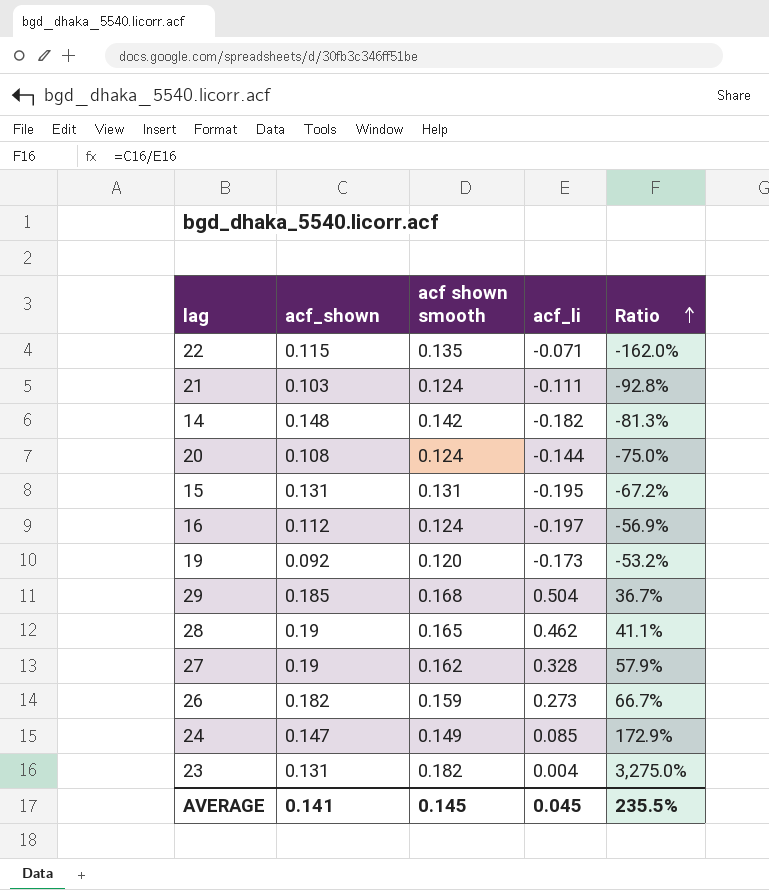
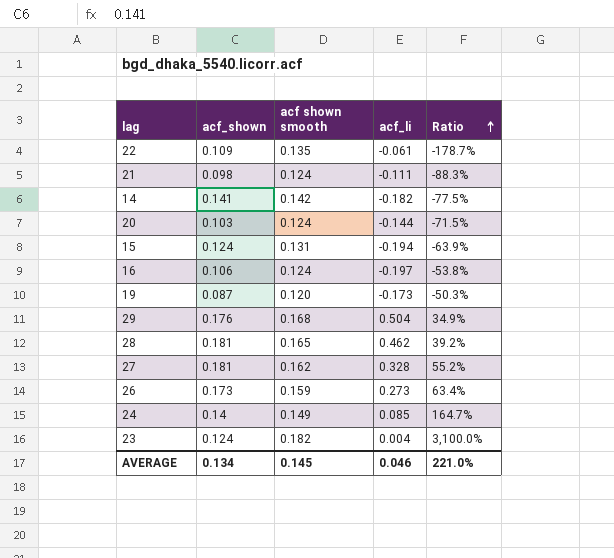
22 | acf_shown: 0.115 -> 0.109
22 | acf_li: -0.071 -> -0.061
22 | Ratio: -162.0% -> -178.7%
21 | acf_shown: 0.103 -> 0.098
21 | Ratio: -92.8% -> -88.3%
14 | acf_shown: 0.148 -> 0.141
14 | Ratio: -81.3% -> -77.5%
20 | acf_shown: 0.108 -> 0.103
20 | Ratio: -75.0% -> -71.5%
15 | acf_shown: 0.131 -> 0.124
15 | acf_li: -0.195 -> -0.194
15 | Ratio: -67.2% -> -63.9%
16 | acf_shown: 0.112 -> 0.106
16 | Ratio: -56.9% -> -53.8%
19 | acf_shown: 0.092 -> 0.087
19 | Ratio: -53.2% -> -50.3%
29 | acf_shown: 0.185 -> 0.176
29 | Ratio: 36.7% -> 34.9%
28 | acf_shown: 0.19 -> 0.181
28 | Ratio: 41.1% -> 39.2%
27 | acf_shown: 0.19 -> 0.181
27 | Ratio: 57.9% -> 55.2%
26 | acf_shown: 0.182 -> 0.173
26 | Ratio: 66.7% -> 63.4%
24 | acf_shown: 0.147 -> 0.14
24 | Ratio: 172.9% -> 164.7%
23 | acf_shown: 0.131 -> 0.124
23 | Ratio: 3,275.0% -> 3,100.0%
AVERAGE | acf_shown: 0.141 -> 0.134
AVERAGE | acf_li: 0.045 -> 0.046
AVERAGE | Ratio: 235.5% -> 221.0%

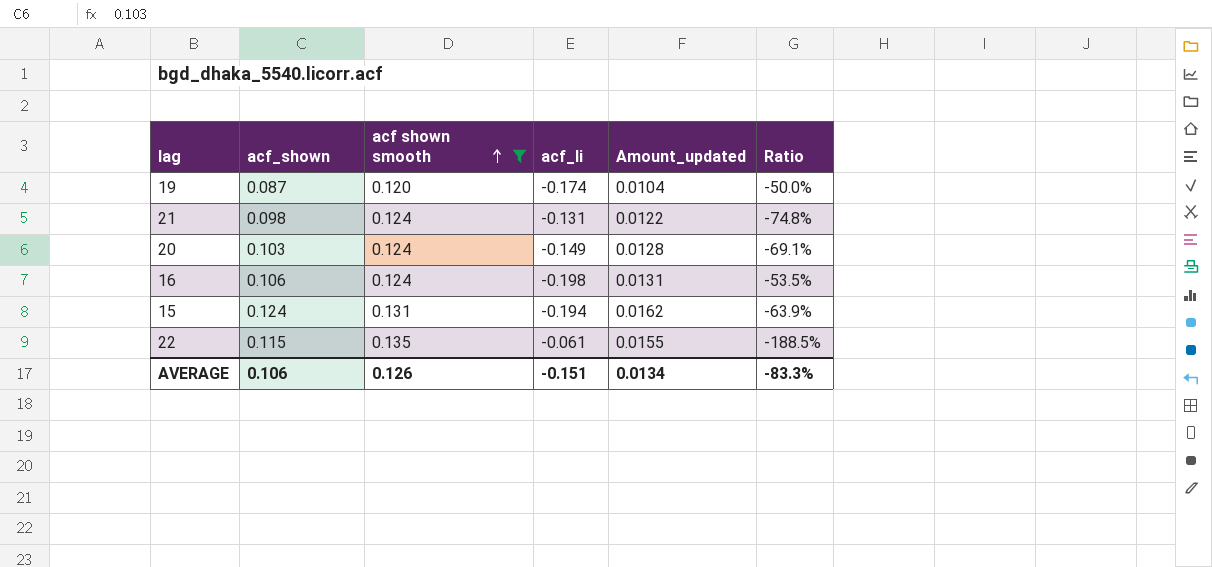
filter: none -> acf shown smooth <= 0.135
row order: Ratio ascending -> acf shown smooth ascending
column Amount_updated | formula: none -> [acf_shown] * [acf shown smooth]
19 | acf_li: -0.173 -> -0.174
19 | Ratio: -50.3% -> -50.0%
21 | acf_li: -0.111 -> -0.131
21 | Ratio: -88.3% -> -74.8%
20 | acf_li: -0.144 -> -0.149
20 | Ratio: -71.5% -> -69.1%
16 | acf_li: -0.197 -> -0.198
16 | Ratio: -53.8% -> -53.5%
22 | acf_shown: 0.109 -> 0.115
22 | Ratio: -178.7% -> -188.5%
AVERAGE | acf_shown: 0.134 -> 0.106
AVERAGE | acf shown smooth: 0.145 -> 0.126
AVERAGE | acf_li: 0.046 -> -0.151
AVERAGE | Ratio: 221.0% -> -83.3%

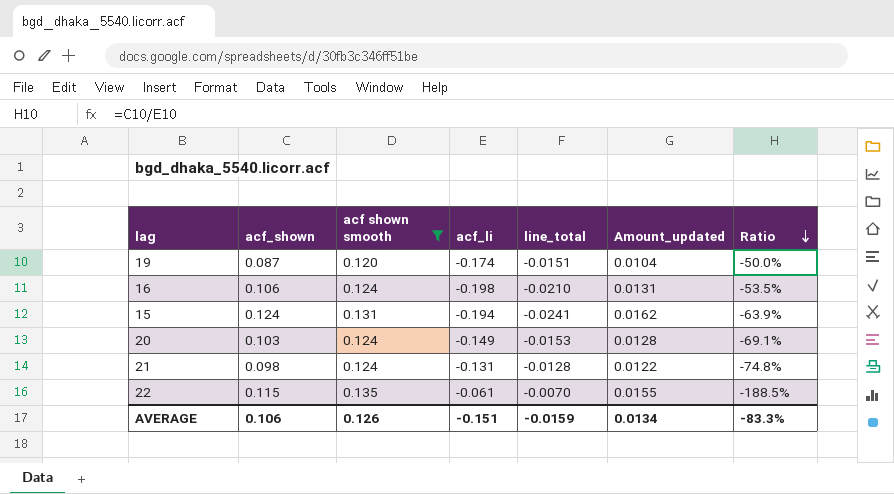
row order: acf shown smooth ascending -> Ratio descending
column line_total | formula: none -> [acf_shown] * [acf_li]

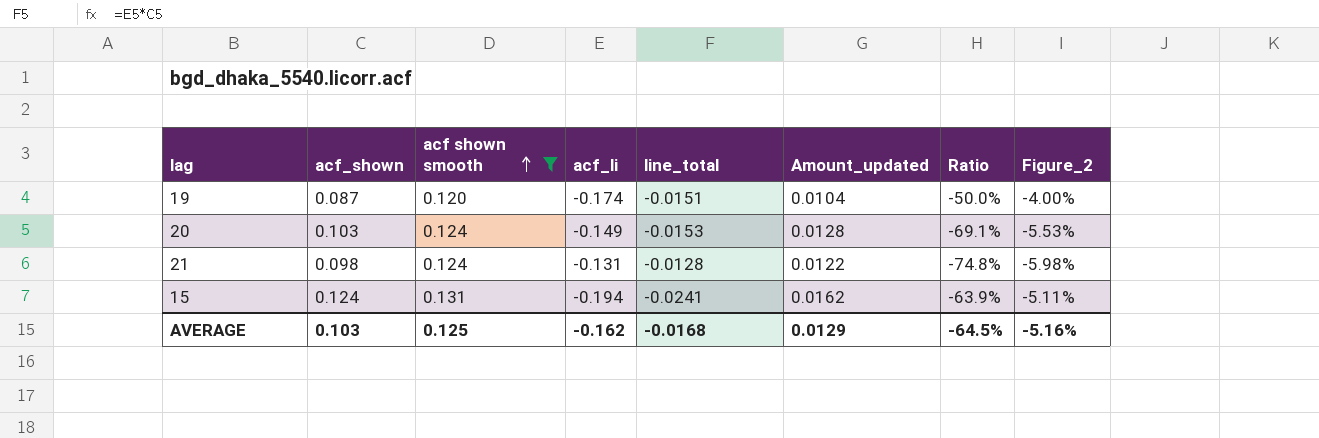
row order: Ratio descending -> acf shown smooth ascending
column Figure_2 | formula: none -> [Ratio] * 0.08
row 16: 0.106 | 0.124 | -0.198 | -0.0210 | 0.0131 | -53.5% -> none
row 22: 0.115 | 0.135 | -0.061 | -0.0070 | 0.0155 | -188.5% -> none
AVERAGE | acf_shown: 0.106 -> 0.103
AVERAGE | acf shown smooth: 0.126 -> 0.125
AVERAGE | acf_li: -0.151 -> -0.162
AVERAGE | line_total: -0.0159 -> -0.0168
AVERAGE | Amount_updated: 0.0134 -> 0.0129
AVERAGE | Ratio: -83.3% -> -64.5%

